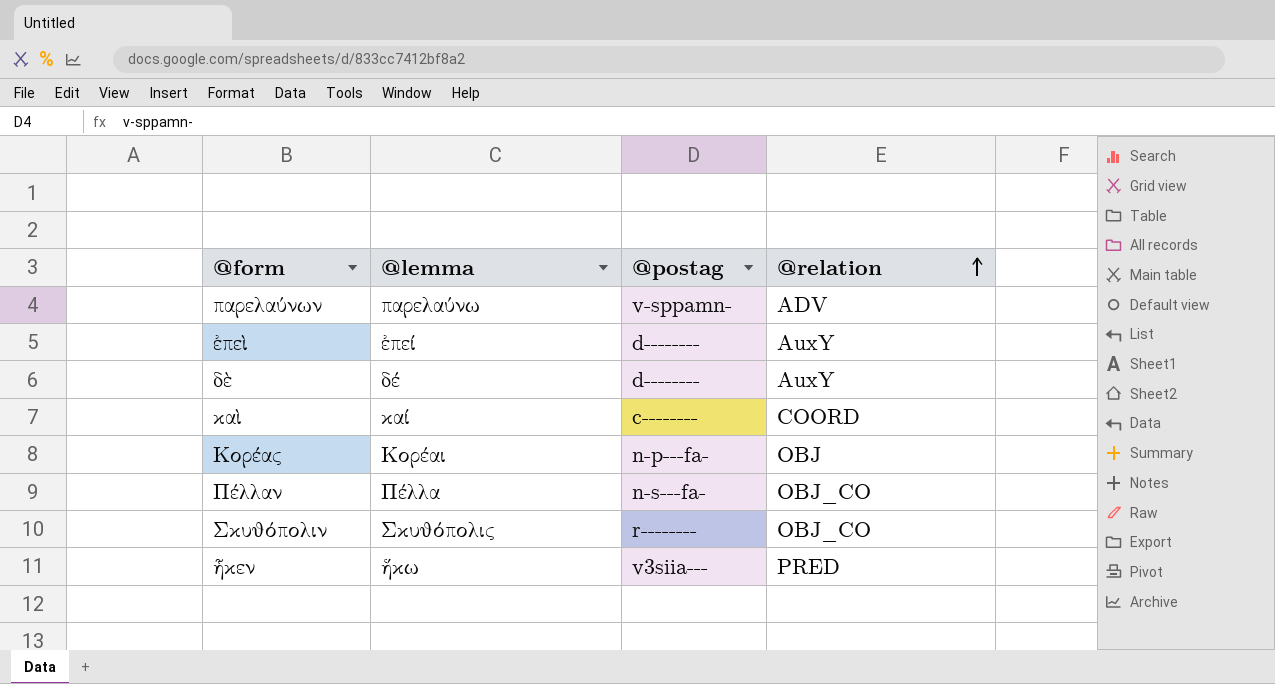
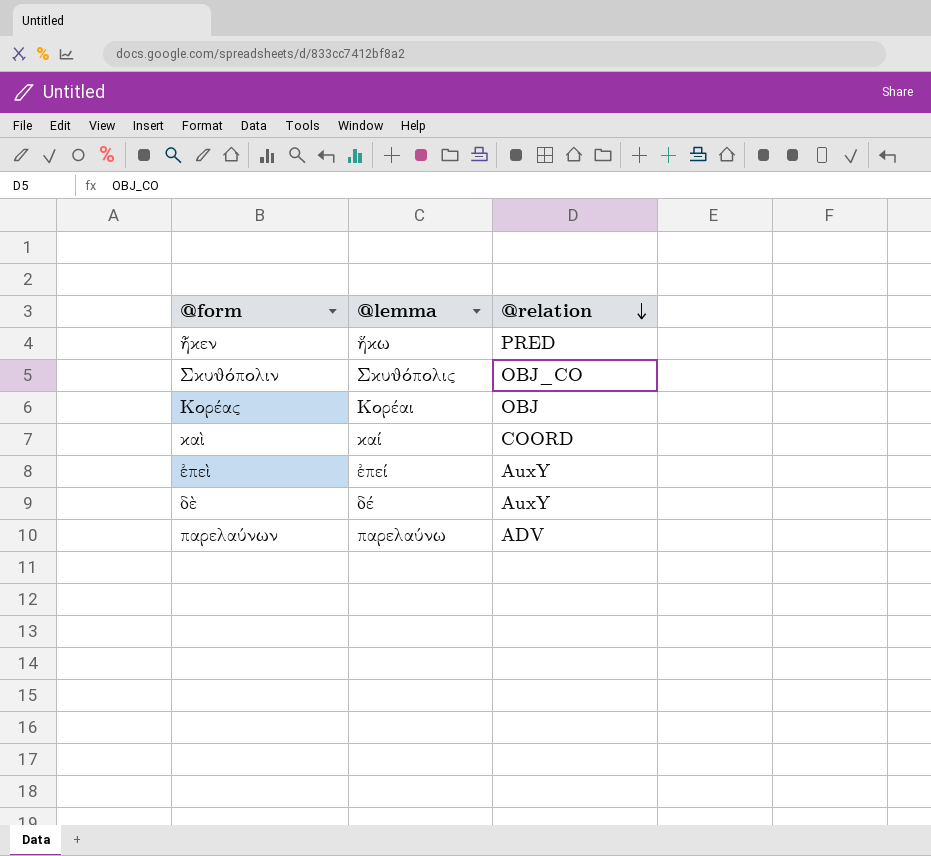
row order: @relation ascending -> @relation descending
column @postag | position: 3 -> none
row Πέλλαν: Πέλλα | n-s---fa- | OBJ_CO -> none

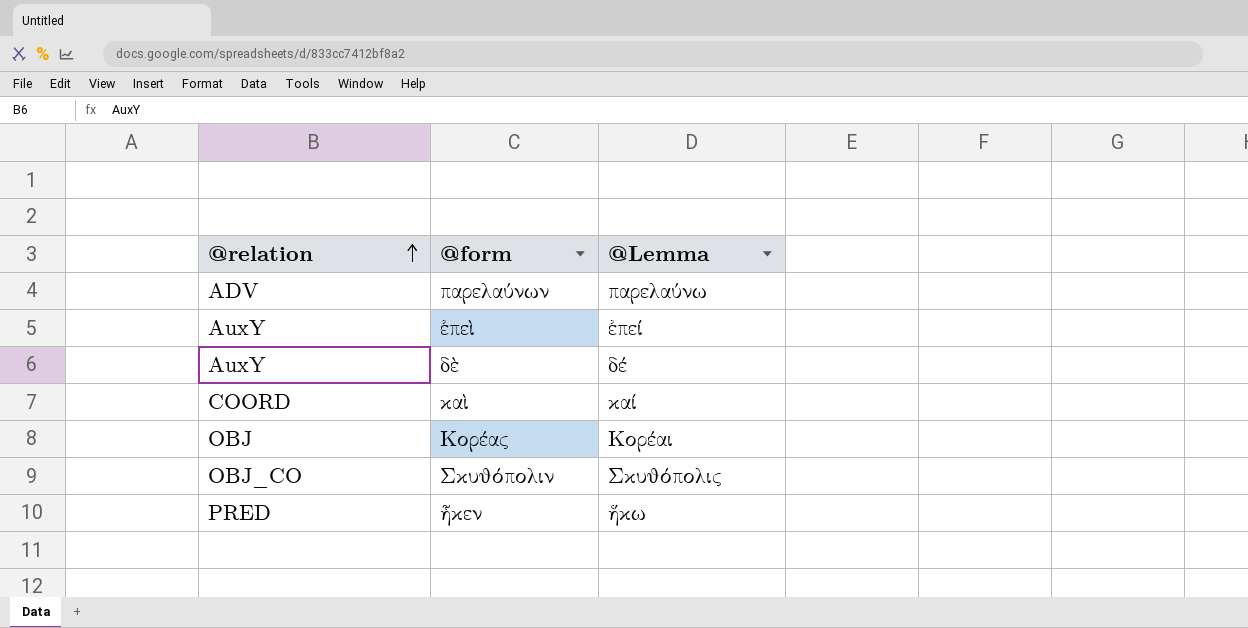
row order: @relation descending -> @relation ascending
column @relation | position: 3 -> 1
column name: @lemma -> @Lemma

